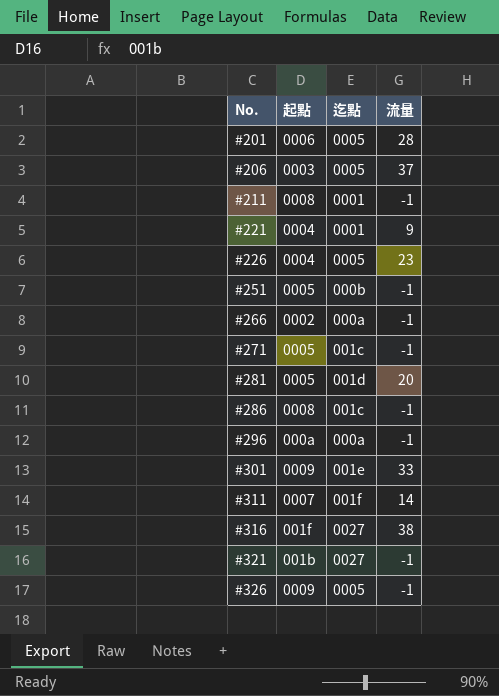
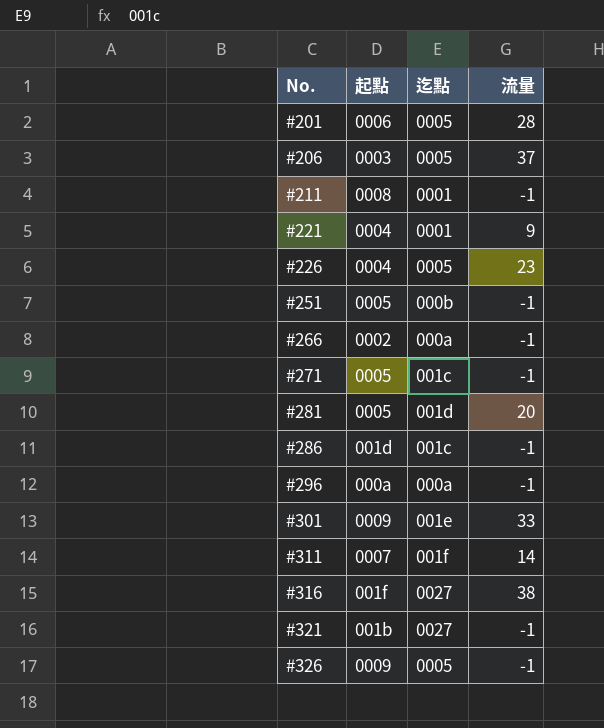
#286 | 起點: 0008 -> 001d

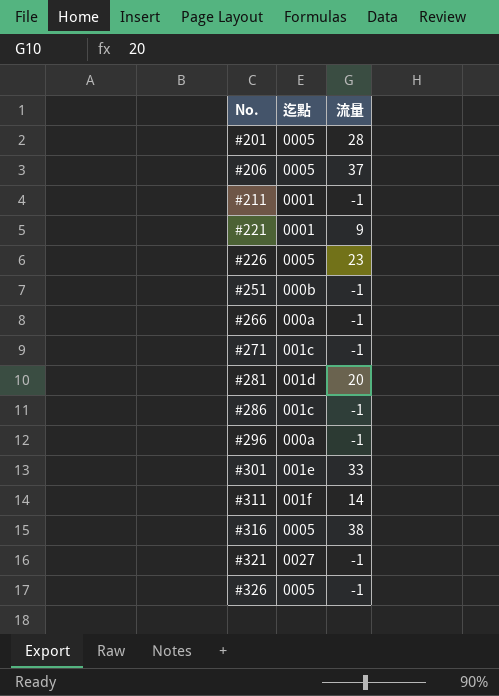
column 起點 | position: 2 -> none
#316 | 迄點: 0027 -> 0005

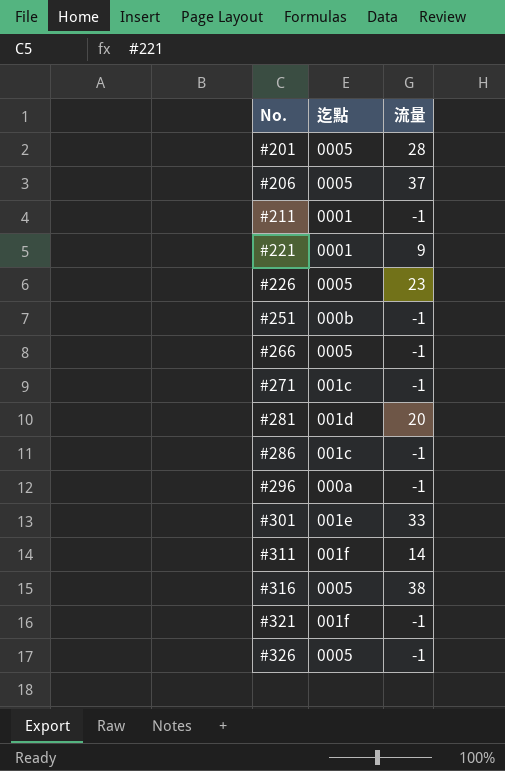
#266 | 迄點: 000a -> 0005
#321 | 迄點: 0027 -> 001f

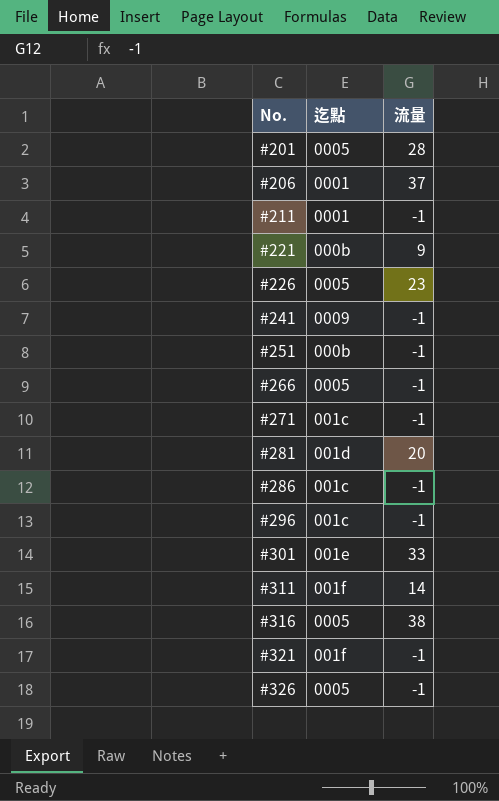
#206 | 迄點: 0005 -> 0001
#221 | 迄點: 0001 -> 000b
row #241: none -> 0009 | -1
#296 | 迄點: 000a -> 001c

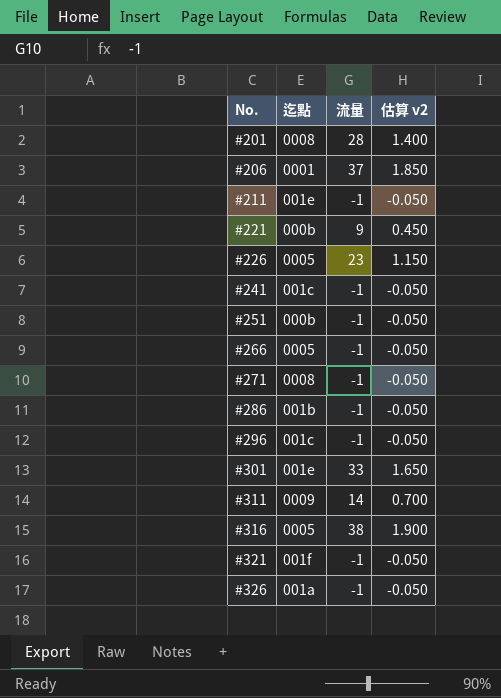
column 估算 v2 | formula: none -> [流量] * 0.05
row #281: 001d | 20 -> none
#201 | 迄點: 0005 -> 0008
#211 | 迄點: 0001 -> 001e
#241 | 迄點: 0009 -> 001c
#271 | 迄點: 001c -> 0008
#286 | 迄點: 001c -> 001b
#311 | 迄點: 001f -> 0009
#326 | 迄點: 0005 -> 001a

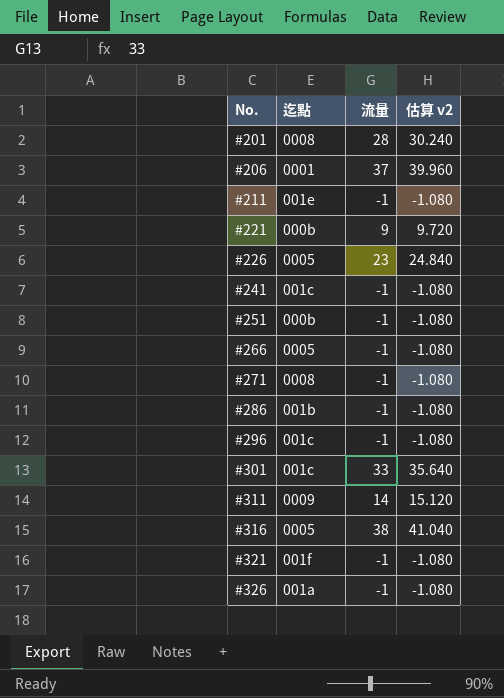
column 估算 v2 | formula: [流量] * 0.05 -> [流量] * 1.08
#301 | 迄點: 001e -> 001c

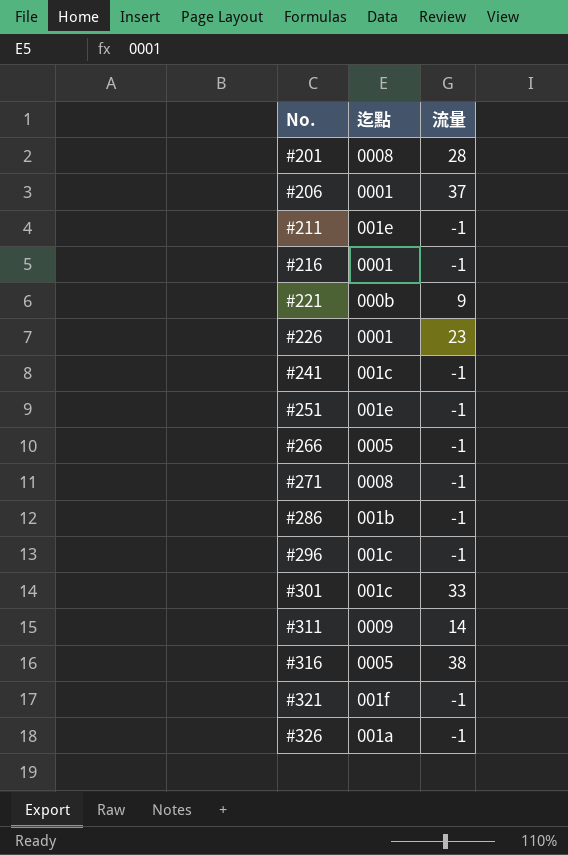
column 估算 v2 | formula: [流量] * 1.08 -> none
row #216: none -> 0001 | -1
#226 | 迄點: 0005 -> 0001
#251 | 迄點: 000b -> 001e

